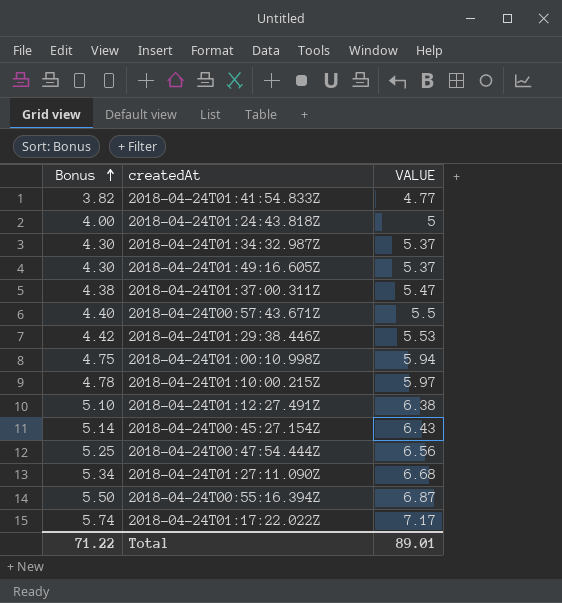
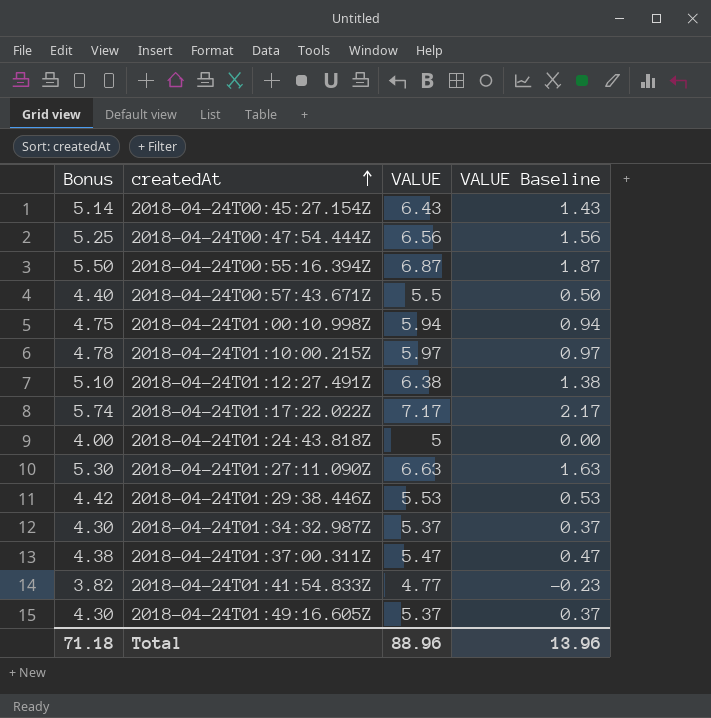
row order: Bonus ascending -> createdAt ascending
column VALUE Baseline | formula: none -> [VALUE] - 5
2018-04-24T01:27:11.090Z | Bonus: 5.34 -> 5.30
2018-04-24T01:27:11.090Z | VALUE: 6.68 -> 6.63
Total | Bonus: 71.22 -> 71.18
Total | VALUE: 89.01 -> 88.96

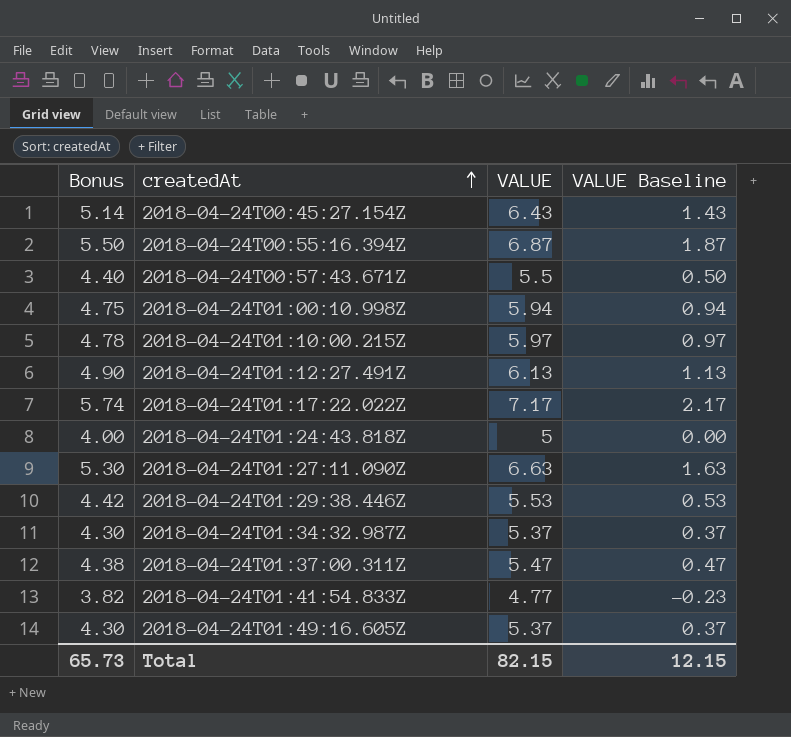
row 2018-04-24T00:47:54.444Z: 5.25 | 6.56 | 1.56 -> none
2018-04-24T01:12:27.491Z | Bonus: 5.10 -> 4.90
2018-04-24T01:12:27.491Z | VALUE: 6.38 -> 6.13
2018-04-24T01:12:27.491Z | VALUE Baseline: 1.38 -> 1.13
Total | Bonus: 71.18 -> 65.73
Total | VALUE: 88.96 -> 82.15
Total | VALUE Baseline: 13.96 -> 12.15

